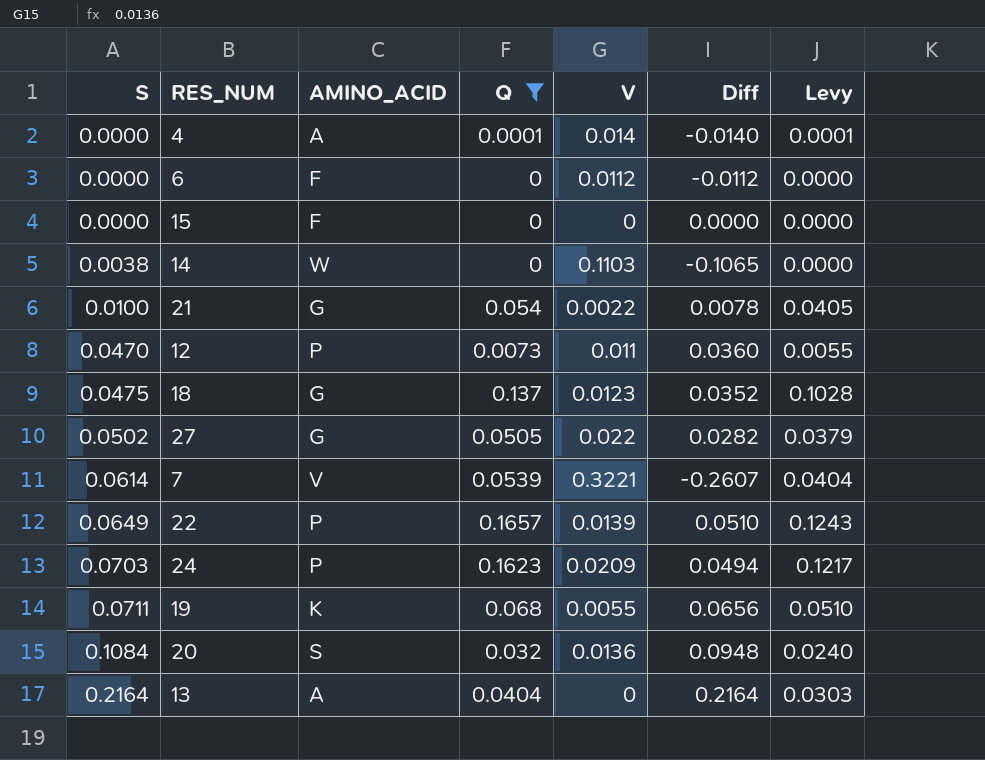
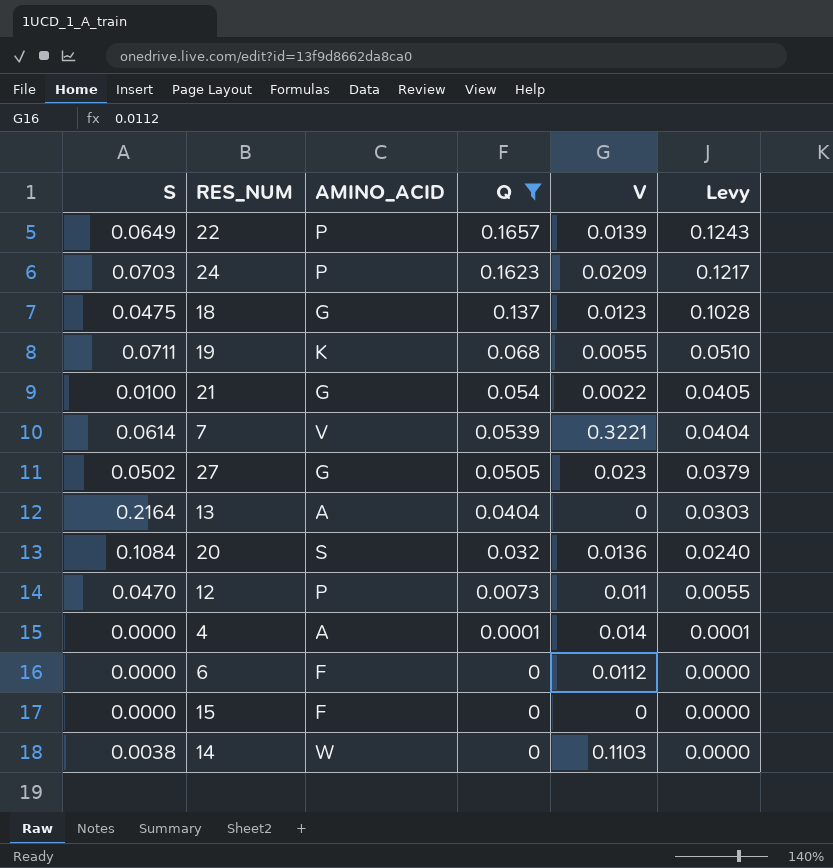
row order: S ascending -> Q descending
column Diff | formula: [S] - [V] -> none
27 | V: 0.022 -> 0.023

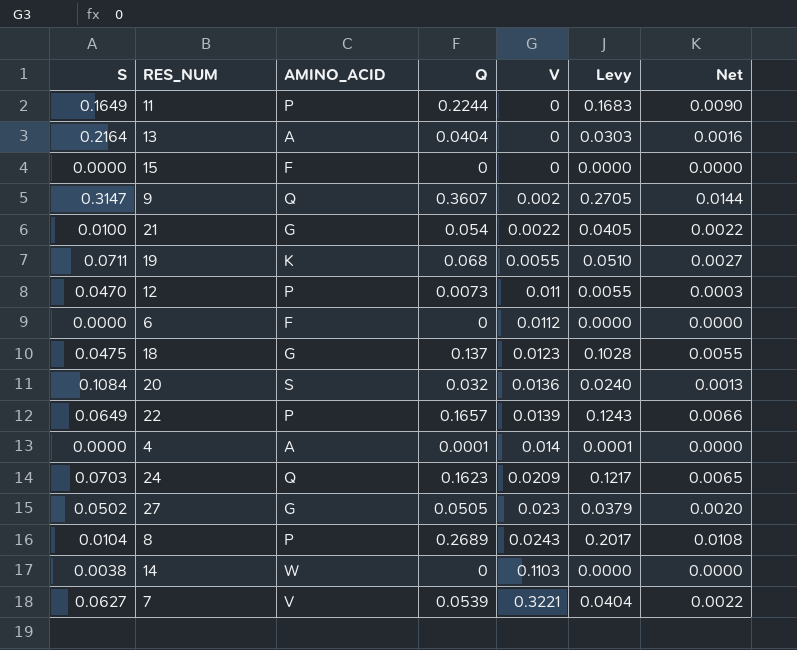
filter: Q <= 0.1657 -> none
row order: Q descending -> V ascending
column Net | formula: none -> [Q] * 0.04
24 | AMINO_ACID: P -> Q
7 | S: 0.0614 -> 0.0627

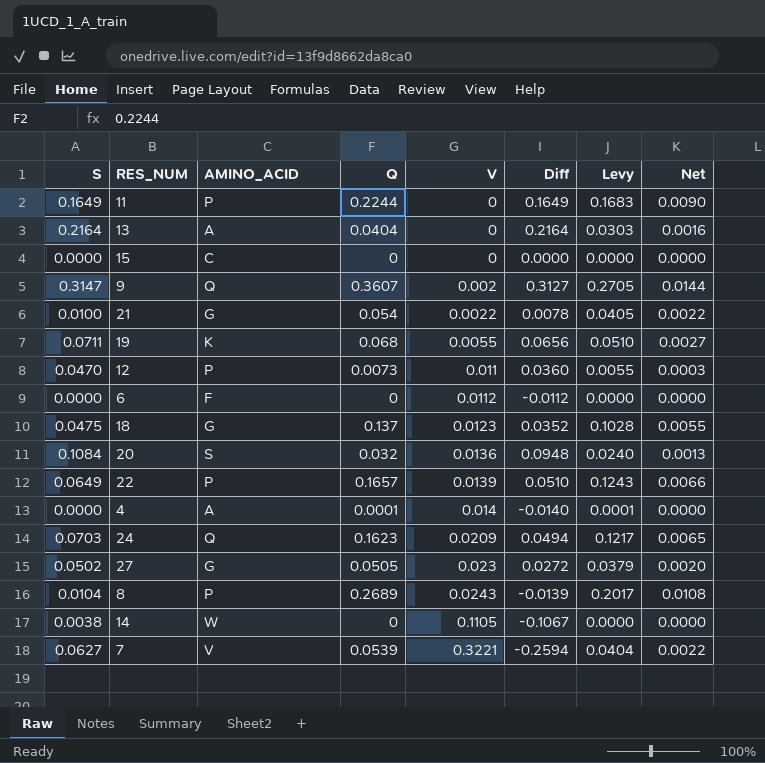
column Diff | formula: none -> [S] - [V]
15 | AMINO_ACID: F -> C
14 | V: 0.1103 -> 0.1105

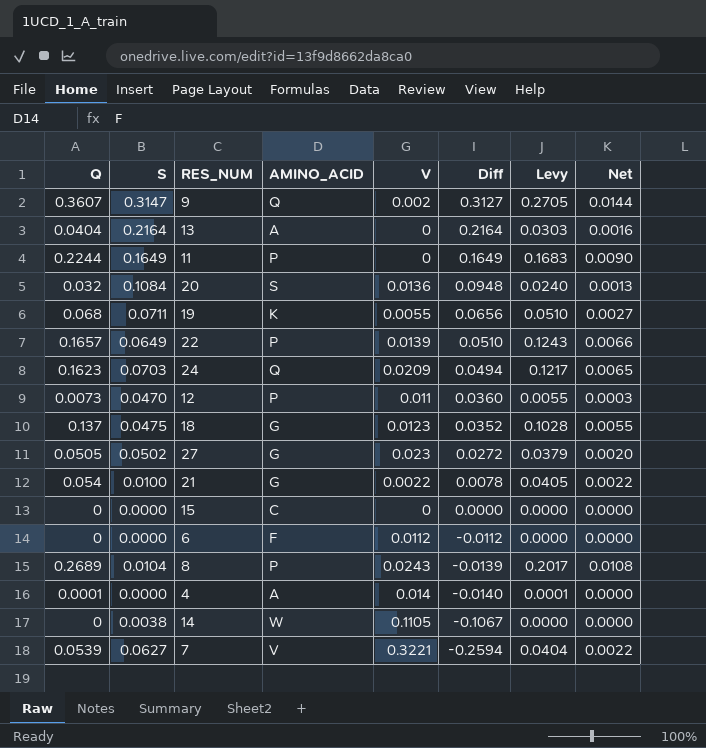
row order: V ascending -> Diff descending
column Q | position: 4 -> 1

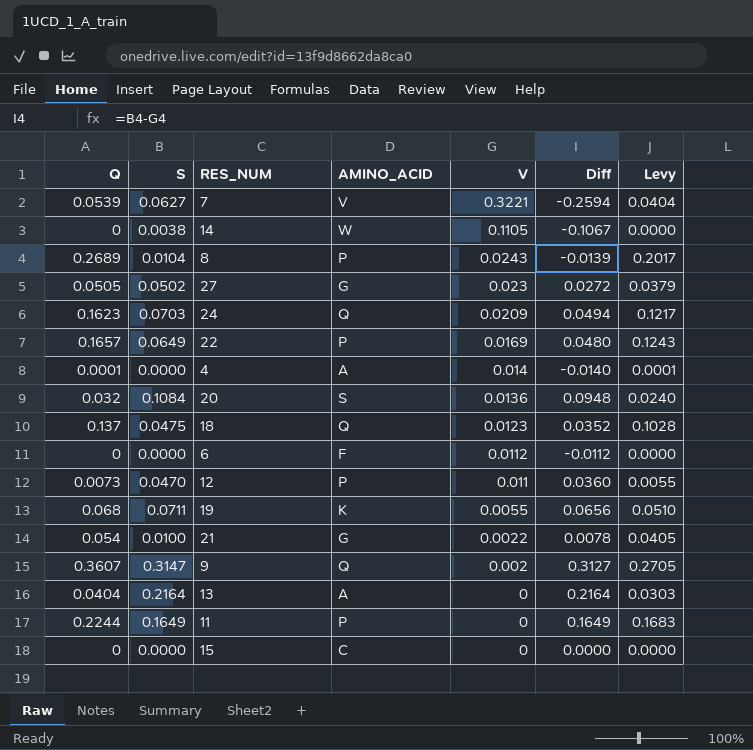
row order: Diff descending -> V descending
column Net | formula: [Q] * 0.04 -> none
22 | V: 0.0139 -> 0.0169
22 | Diff: 0.0510 -> 0.0480
18 | AMINO_ACID: G -> Q

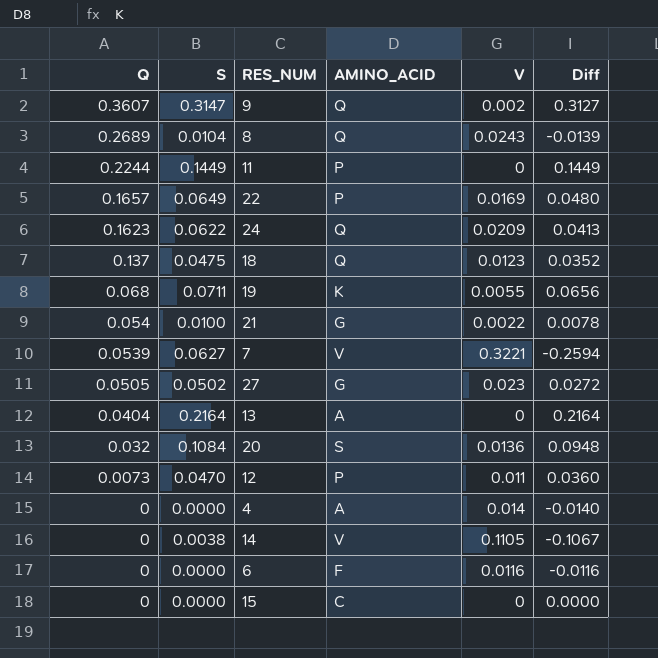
row order: V descending -> Q descending
column Levy | formula: [Q] * 0.75 -> none
8 | AMINO_ACID: P -> Q
11 | S: 0.1649 -> 0.1449
11 | Diff: 0.1649 -> 0.1449
24 | S: 0.0703 -> 0.0622
24 | Diff: 0.0494 -> 0.0413
4 | Q: 0.0001 -> 0
14 | AMINO_ACID: W -> V
6 | V: 0.0112 -> 0.0116
6 | Diff: -0.0112 -> -0.0116

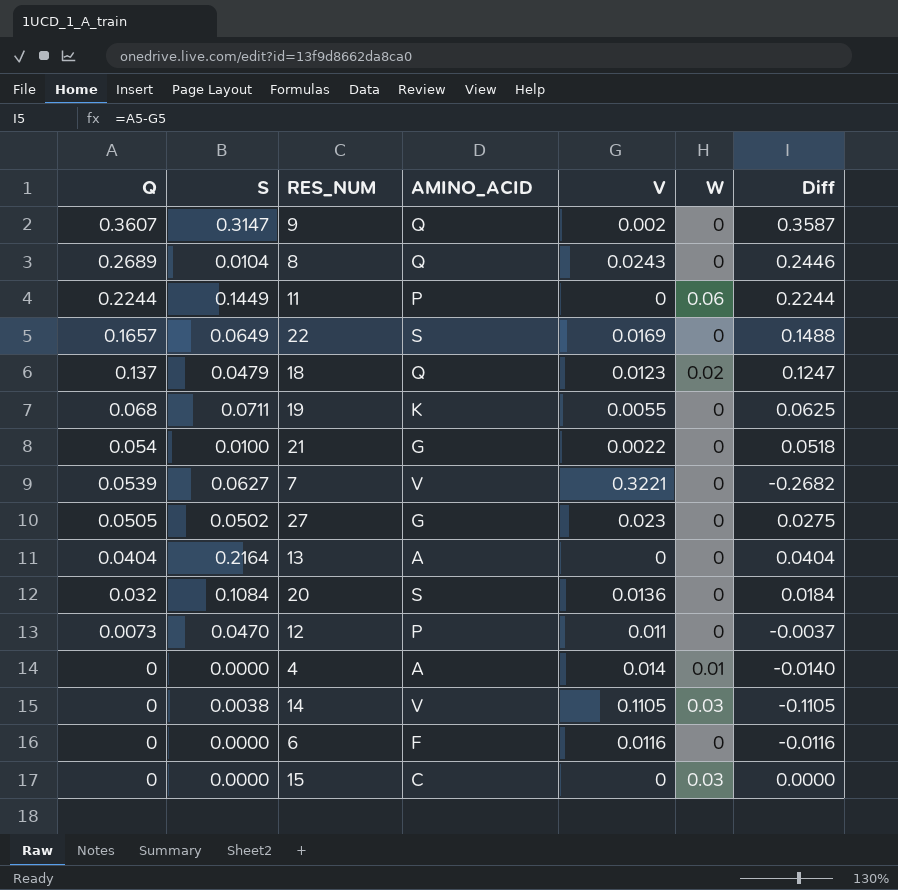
column W | position: none -> 6
column Diff | formula: [S] - [V] -> [Q] - [V]
row 24: 0.1623 | 0.0622 | Q | 0.0209 | 0.0413 -> none
22 | AMINO_ACID: P -> S
18 | S: 0.0475 -> 0.0479

